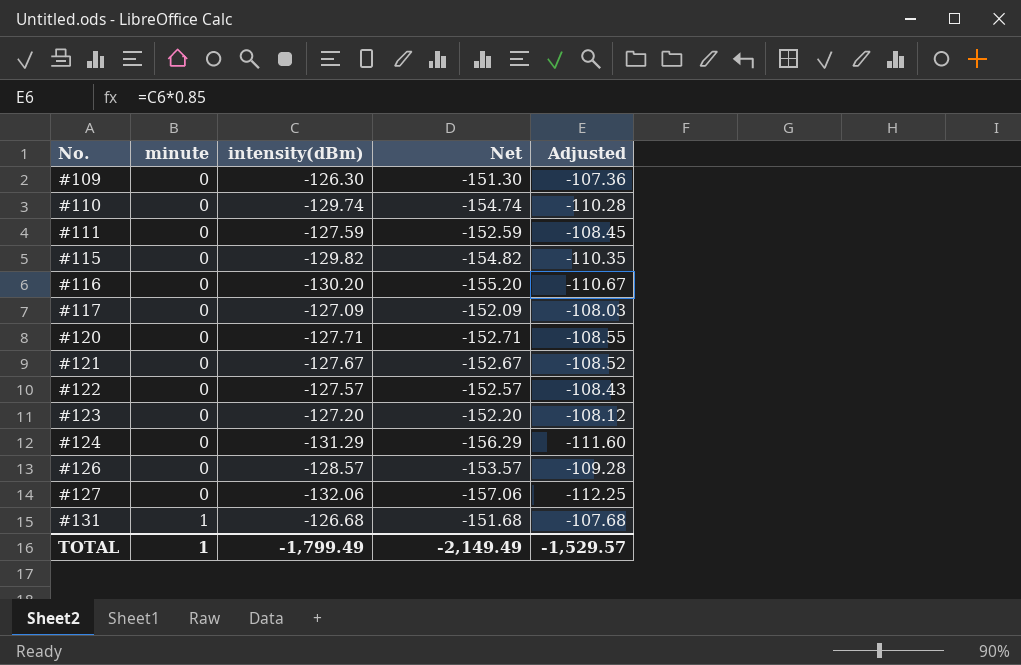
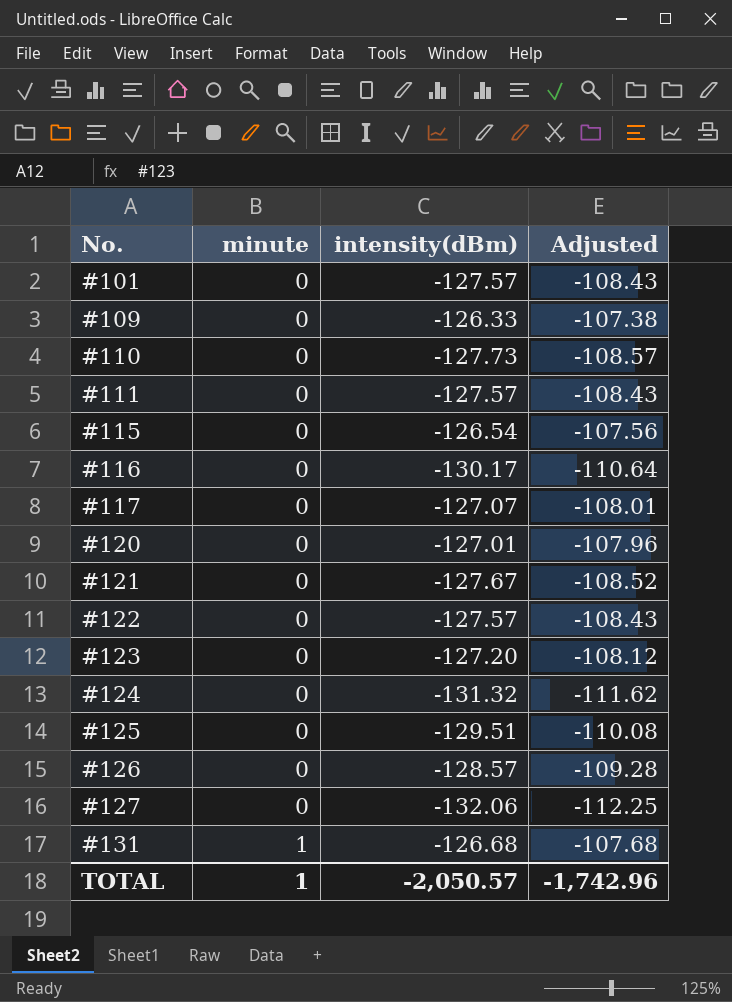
column Net | formula: [intensity(dBm)] - 25 -> none
row #101: none -> 0 | -127.57 | -108.43
#109 | intensity(dBm): -126.30 -> -126.33
#109 | Adjusted: -107.36 -> -107.38
#110 | intensity(dBm): -129.74 -> -127.73
#110 | Adjusted: -110.28 -> -108.57
#111 | intensity(dBm): -127.59 -> -127.57
#111 | Adjusted: -108.45 -> -108.43
#115 | intensity(dBm): -129.82 -> -126.54
#115 | Adjusted: -110.35 -> -107.56
#116 | intensity(dBm): -130.20 -> -130.17
#116 | Adjusted: -110.67 -> -110.64
#117 | intensity(dBm): -127.09 -> -127.07
#117 | Adjusted: -108.03 -> -108.01
#120 | intensity(dBm): -127.71 -> -127.01
#120 | Adjusted: -108.55 -> -107.96
#124 | intensity(dBm): -131.29 -> -131.32
#124 | Adjusted: -111.60 -> -111.62
row #125: none -> 0 | -129.51 | -110.08
TOTAL | intensity(dBm): -1,799.49 -> -2,050.57
TOTAL | Adjusted: -1,529.57 -> -1,742.96

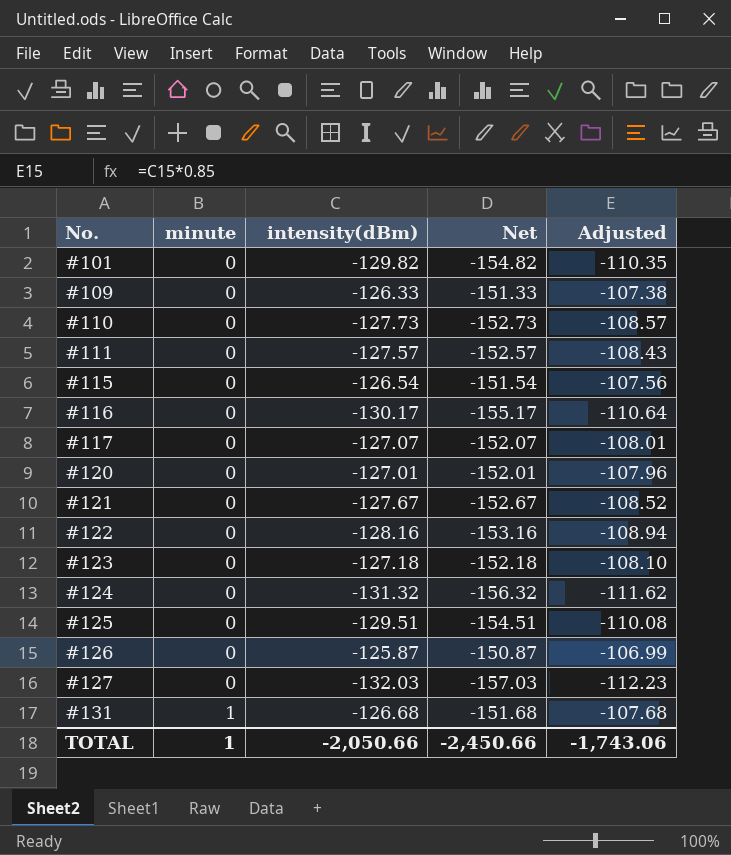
column Net | formula: none -> [intensity(dBm)] - 25
#101 | intensity(dBm): -127.57 -> -129.82
#101 | Adjusted: -108.43 -> -110.35
#122 | intensity(dBm): -127.57 -> -128.16
#122 | Adjusted: -108.43 -> -108.94
#123 | intensity(dBm): -127.20 -> -127.18
#123 | Adjusted: -108.12 -> -108.10
#126 | intensity(dBm): -128.57 -> -125.87
#126 | Adjusted: -109.28 -> -106.99
#127 | intensity(dBm): -132.06 -> -132.03
#127 | Adjusted: -112.25 -> -112.23
TOTAL | intensity(dBm): -2,050.57 -> -2,050.66
TOTAL | Adjusted: -1,742.96 -> -1,743.06

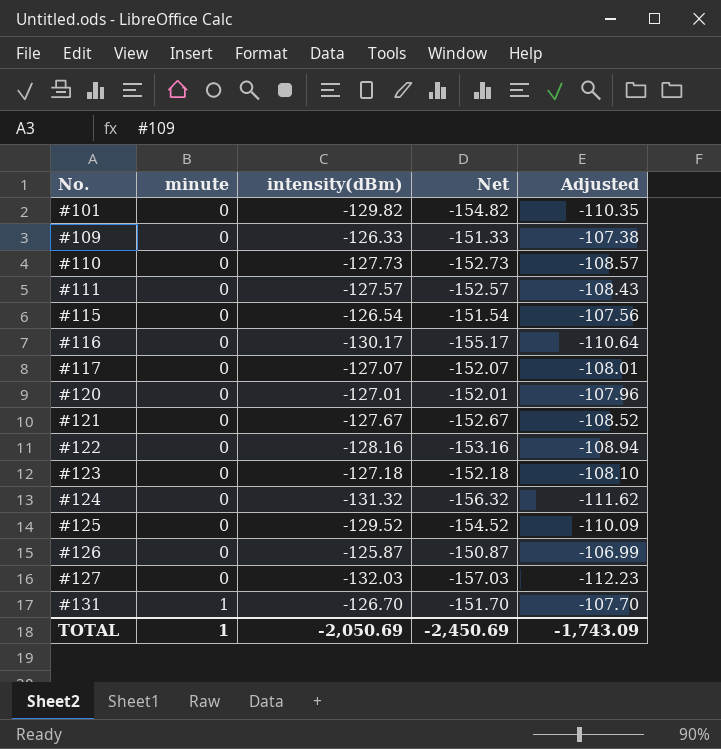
#125 | intensity(dBm): -129.51 -> -129.52
#125 | Net: -154.51 -> -154.52
#125 | Adjusted: -110.08 -> -110.09
#131 | intensity(dBm): -126.68 -> -126.70
#131 | Net: -151.68 -> -151.70
#131 | Adjusted: -107.68 -> -107.70
TOTAL | intensity(dBm): -2,050.66 -> -2,050.69
TOTAL | Net: -2,450.66 -> -2,450.69
TOTAL | Adjusted: -1,743.06 -> -1,743.09

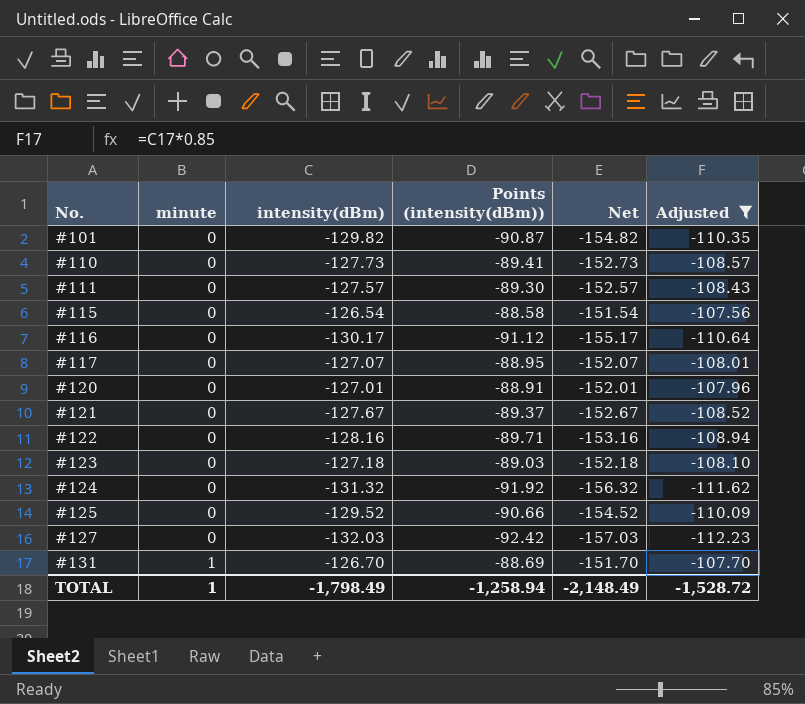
filter: none -> Adjusted <= -107.56
column Points (intensity(dBm)) | formula: none -> [intensity(dBm)] * 0.7
TOTAL | intensity(dBm): -2,050.69 -> -1,798.49
TOTAL | Net: -2,450.69 -> -2,148.49
TOTAL | Adjusted: -1,743.09 -> -1,528.72

